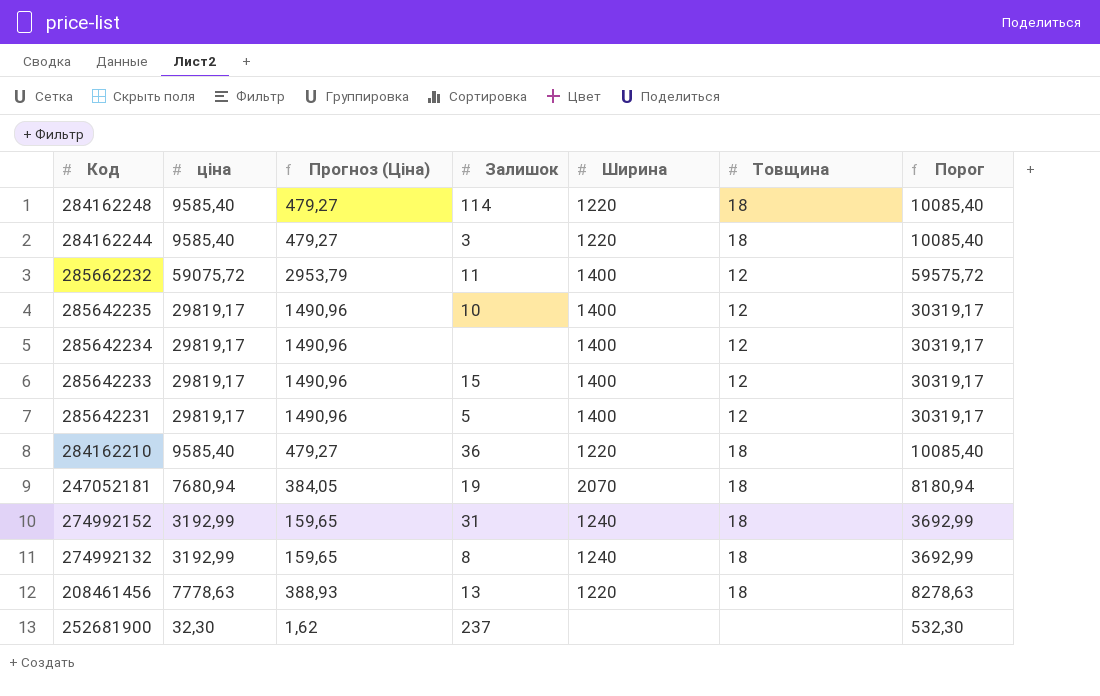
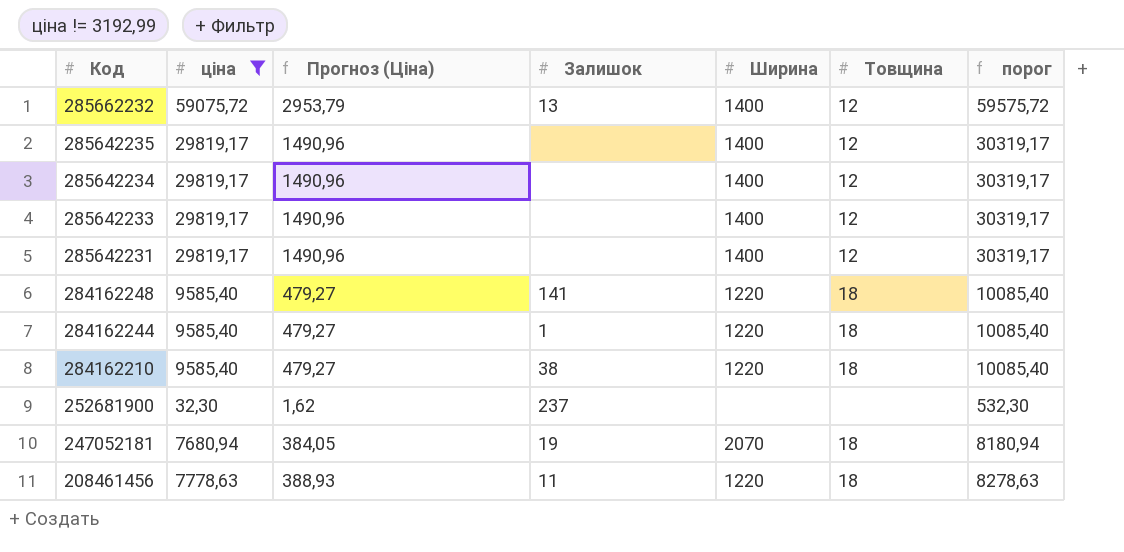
filter: none -> ціна != 3192,99
row order: none -> Код descending
column name: Порог -> порог
285662232 | Залишок: 11 -> 13
285642235 | Залишок: 10 -> none
285642233 | Залишок: 15 -> none
285642231 | Залишок: 5 -> none
284162248 | Залишок: 114 -> 141
284162244 | Залишок: 3 -> 1
284162210 | Залишок: 36 -> 38
208461456 | Залишок: 13 -> 11

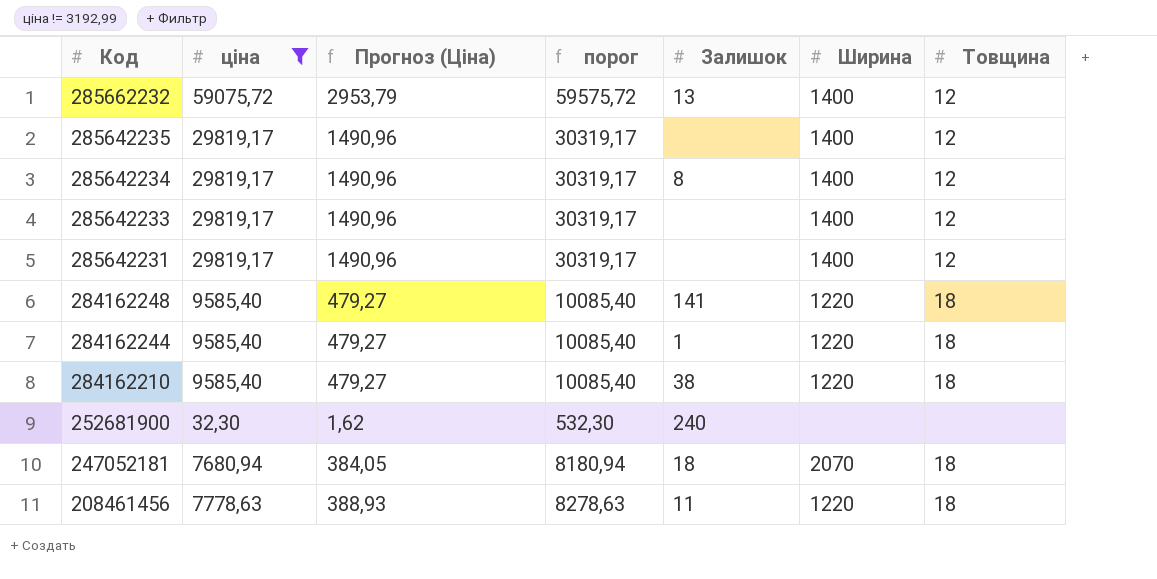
column порог | position: 7 -> 4
285642234 | Залишок: none -> 8
252681900 | Залишок: 237 -> 240
247052181 | Залишок: 19 -> 18

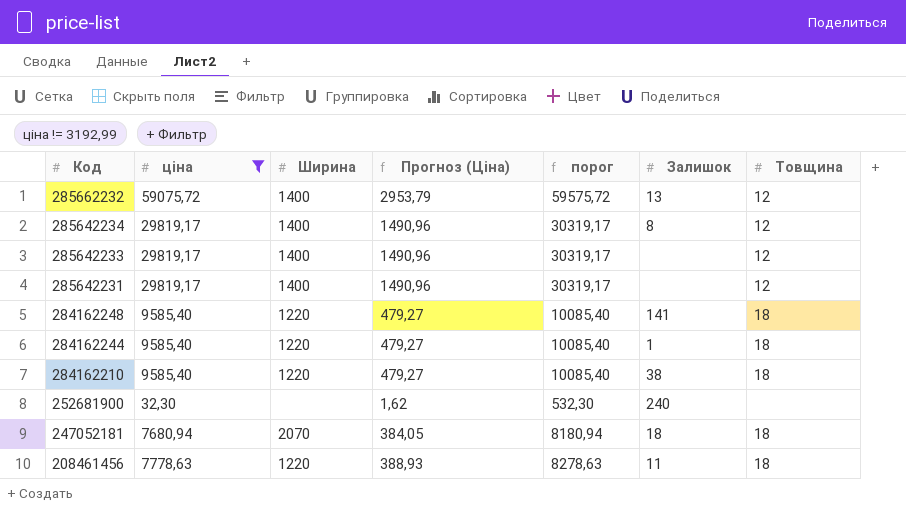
column Ширина | position: 6 -> 3
row 285642235: 29819,17 | 1490,96 | 30319,17 | none | 1400 | 12 -> none

